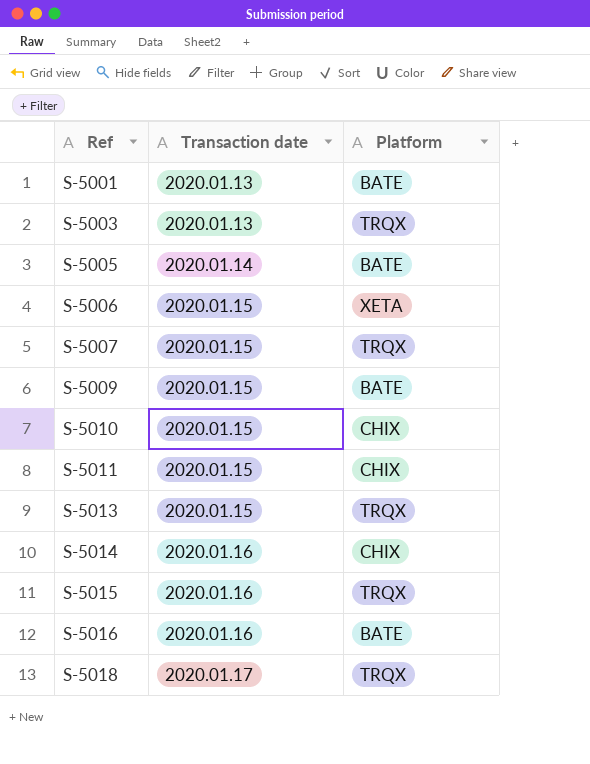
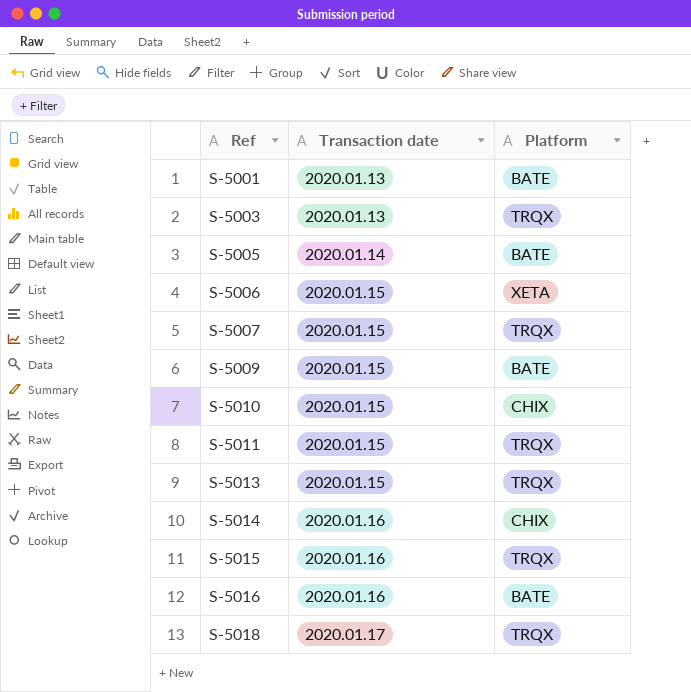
S-5011 | Platform: CHIX -> TRQX

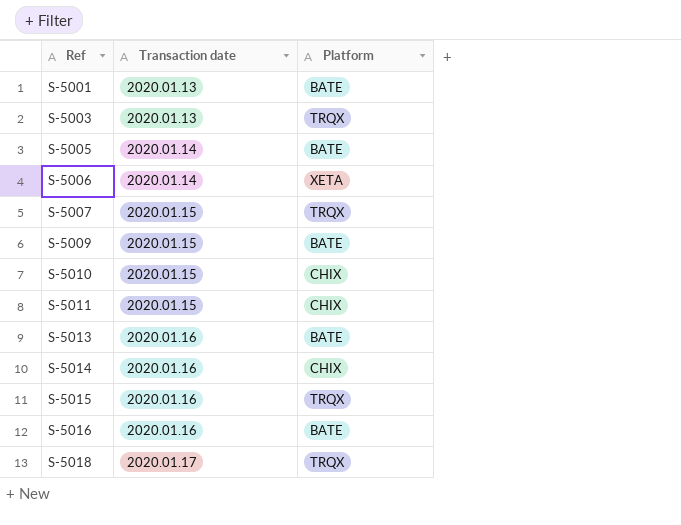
S-5006 | Transaction date: 2020.01.15 -> 2020.01.14
S-5011 | Platform: TRQX -> CHIX
S-5013 | Transaction date: 2020.01.15 -> 2020.01.16
S-5013 | Platform: TRQX -> BATE

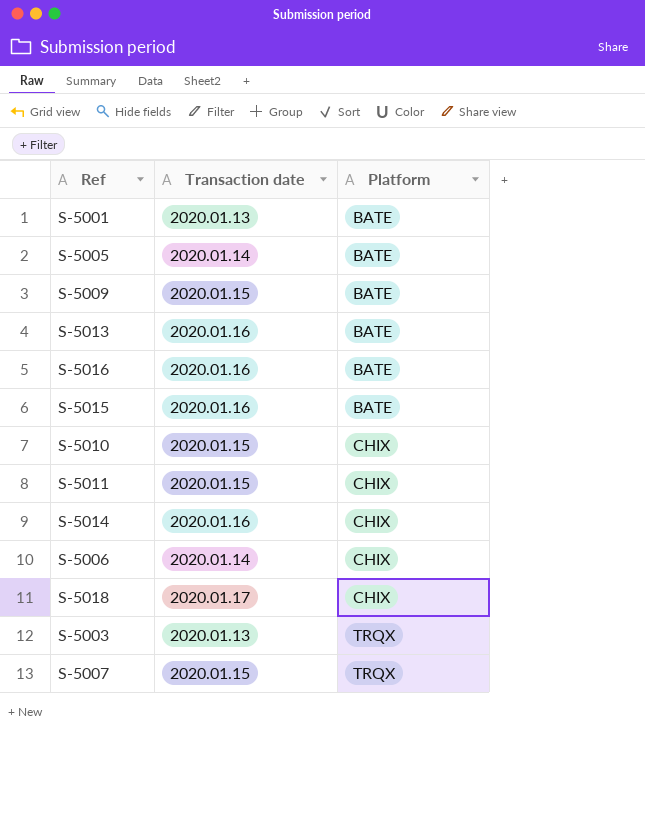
row order: Ref ascending -> Platform ascending
S-5015 | Platform: TRQX -> BATE
S-5006 | Platform: XETA -> CHIX
S-5018 | Platform: TRQX -> CHIX

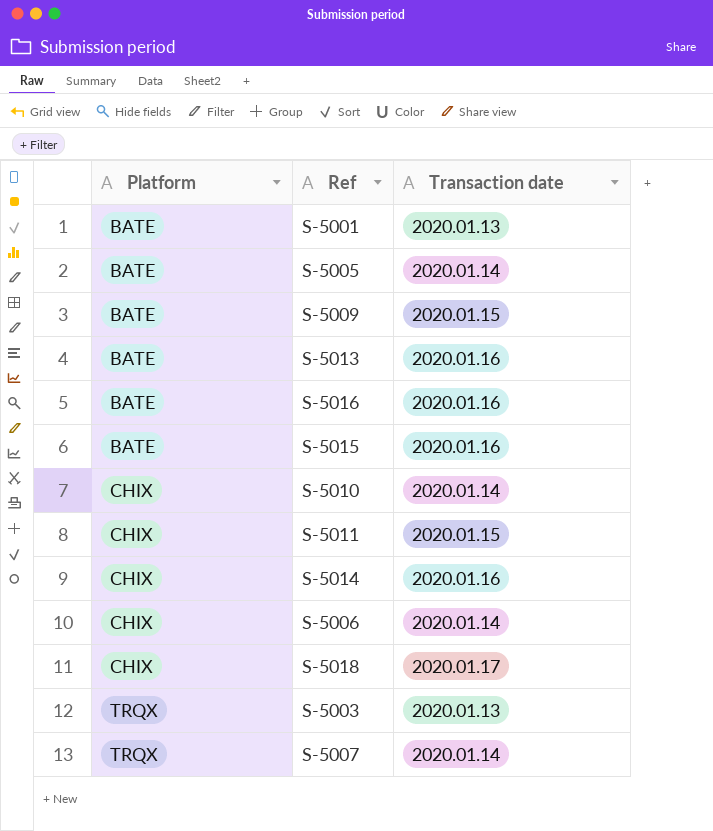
column Platform | position: 3 -> 1
S-5010 | Transaction date: 2020.01.15 -> 2020.01.14
S-5007 | Transaction date: 2020.01.15 -> 2020.01.14

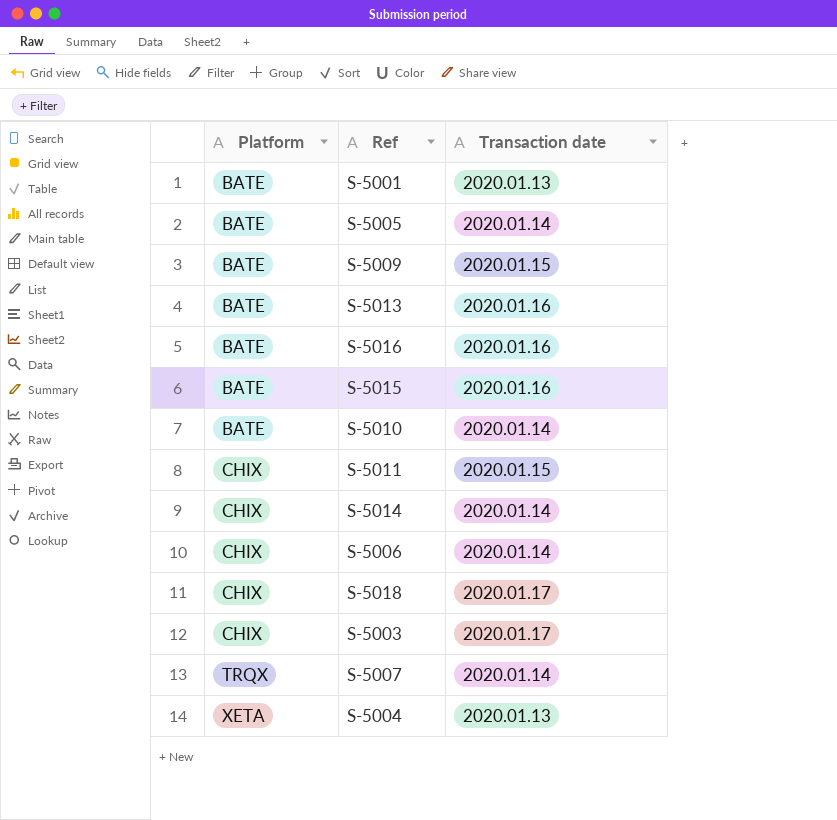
S-5010 | Platform: CHIX -> BATE
S-5014 | Transaction date: 2020.01.16 -> 2020.01.14
S-5003 | Platform: TRQX -> CHIX
S-5003 | Transaction date: 2020.01.13 -> 2020.01.17
row S-5004: none -> XETA | 2020.01.13

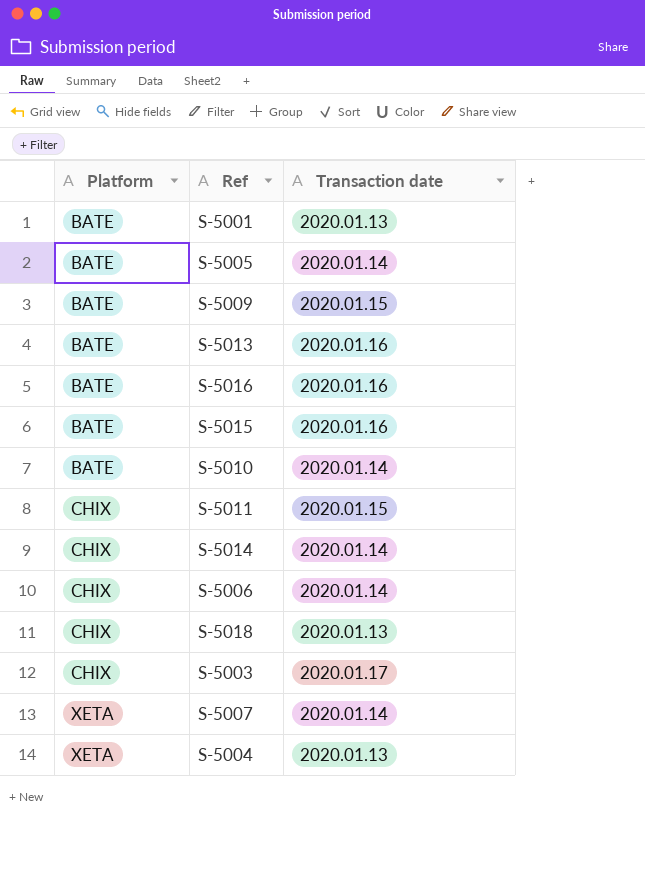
S-5018 | Transaction date: 2020.01.17 -> 2020.01.13
S-5007 | Platform: TRQX -> XETA

